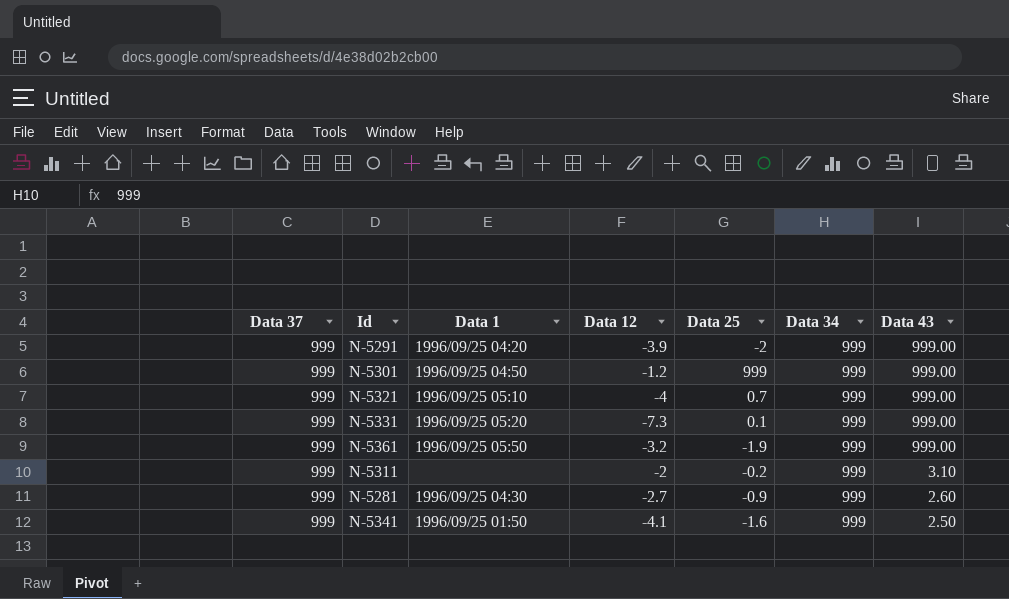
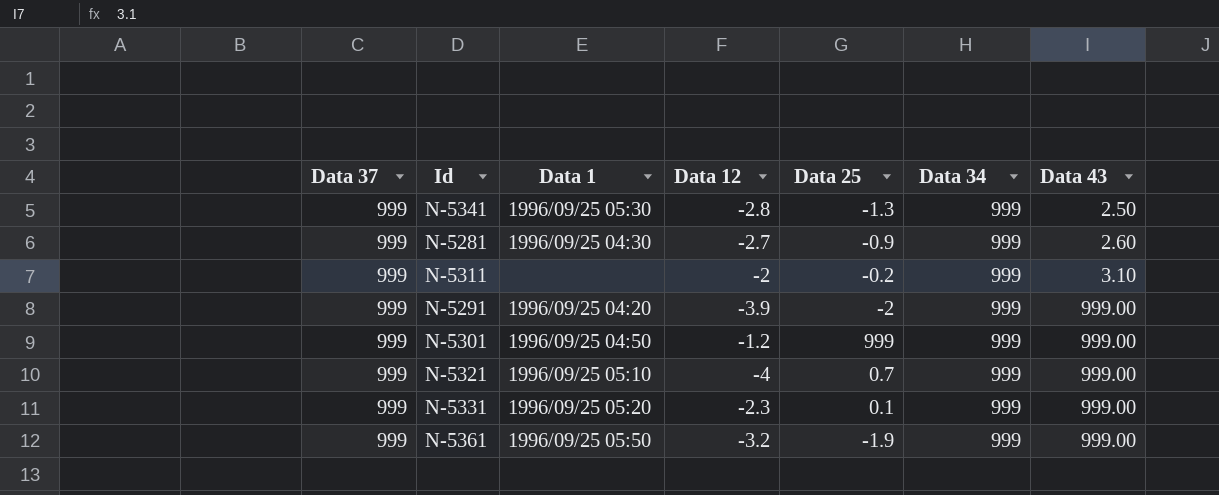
row order: Data 43 descending -> Data 43 ascending
N-5341 | Data 1: 1996/09/25 01:50 -> 1996/09/25 05:30
N-5341 | Data 12: -4.1 -> -2.8
N-5341 | Data 25: -1.6 -> -1.3
N-5331 | Data 12: -7.3 -> -2.3

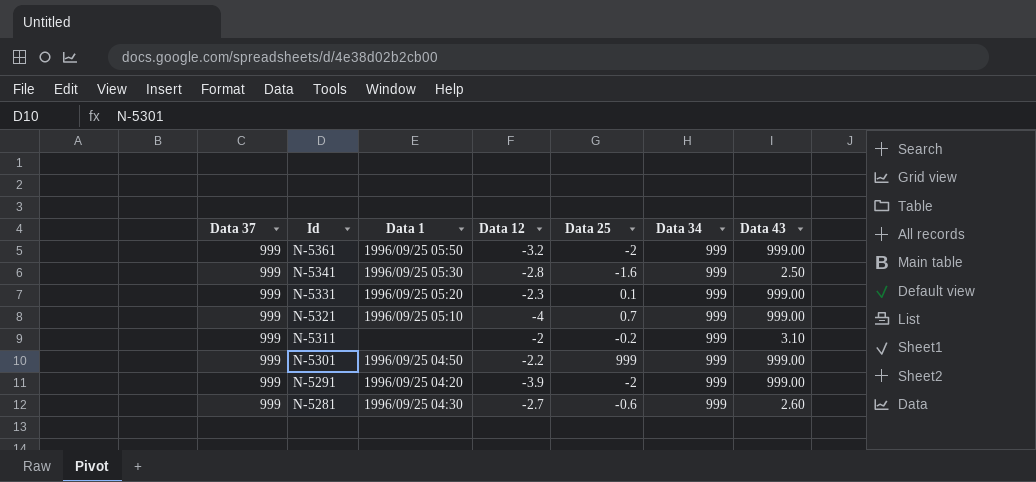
row order: Data 43 ascending -> Id descending
N-5361 | Data 25: -1.9 -> -2
N-5341 | Data 25: -1.3 -> -1.6
N-5301 | Data 12: -1.2 -> -2.2
N-5281 | Data 25: -0.9 -> -0.6

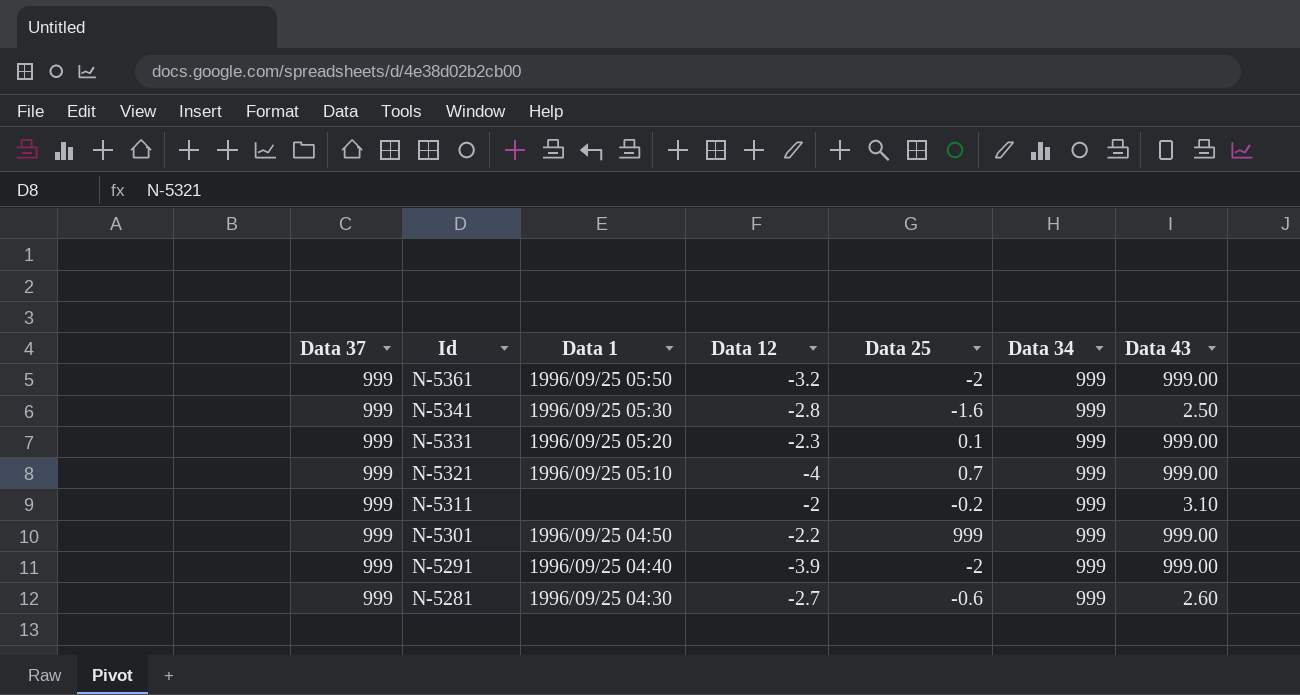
N-5291 | Data 1: 1996/09/25 04:20 -> 1996/09/25 04:40

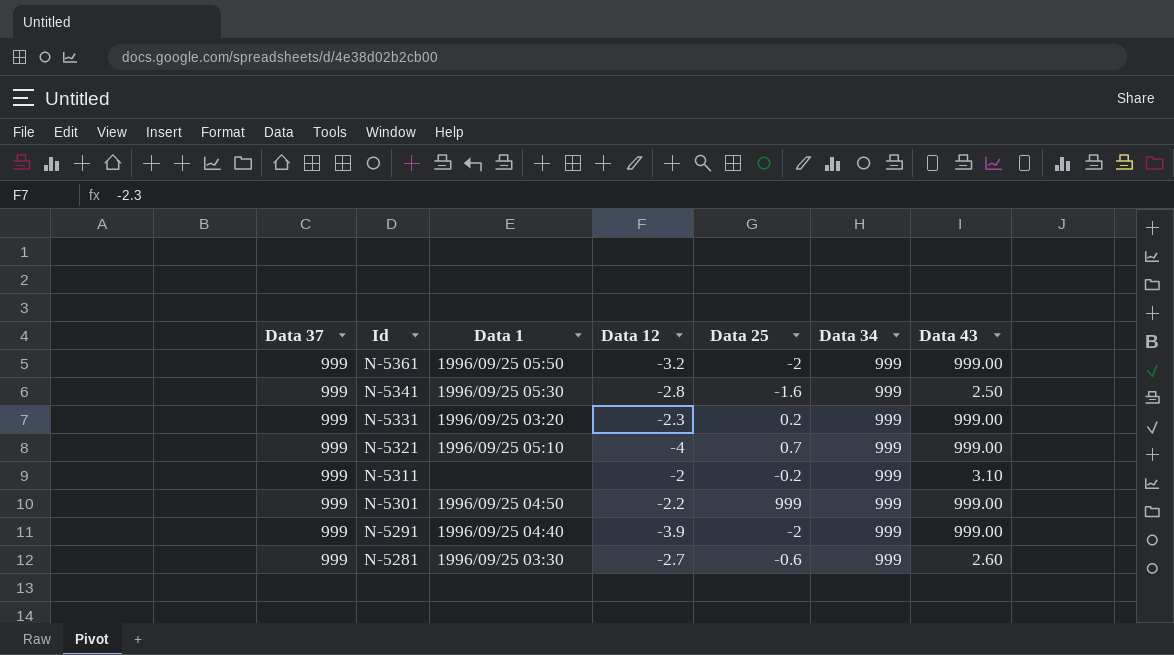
N-5331 | Data 1: 1996/09/25 05:20 -> 1996/09/25 03:20
N-5331 | Data 25: 0.1 -> 0.2
N-5281 | Data 1: 1996/09/25 04:30 -> 1996/09/25 03:30

